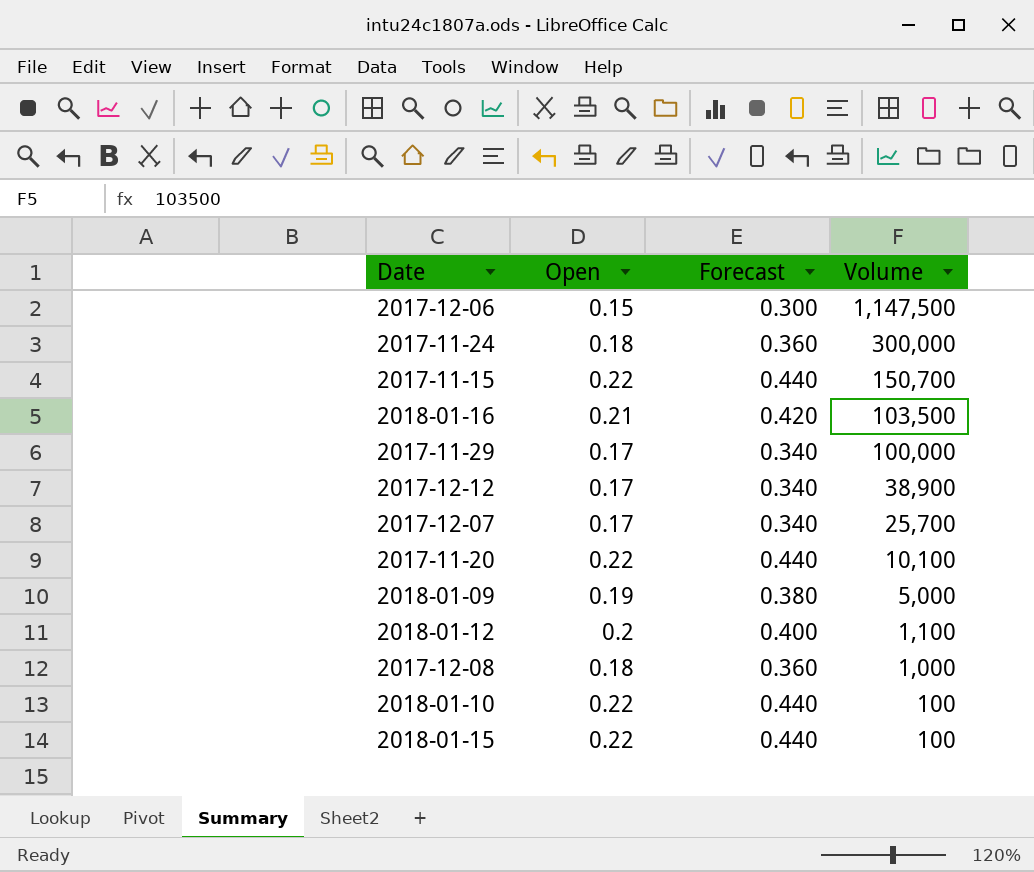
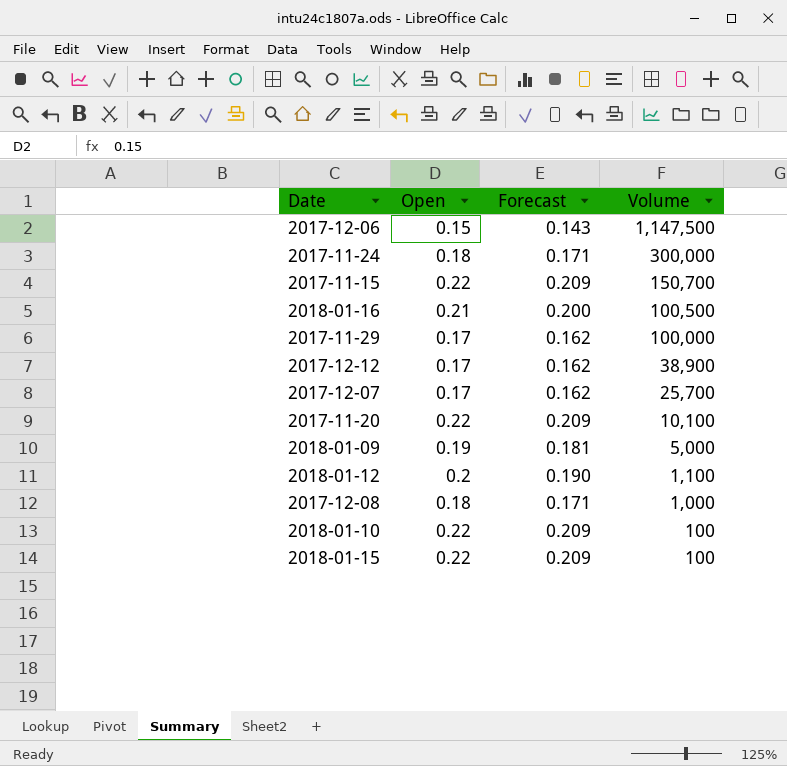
column Forecast | formula: [Open] * 2 -> [Open] * 0.95
2018-01-16 | Volume: 103,500 -> 100,500

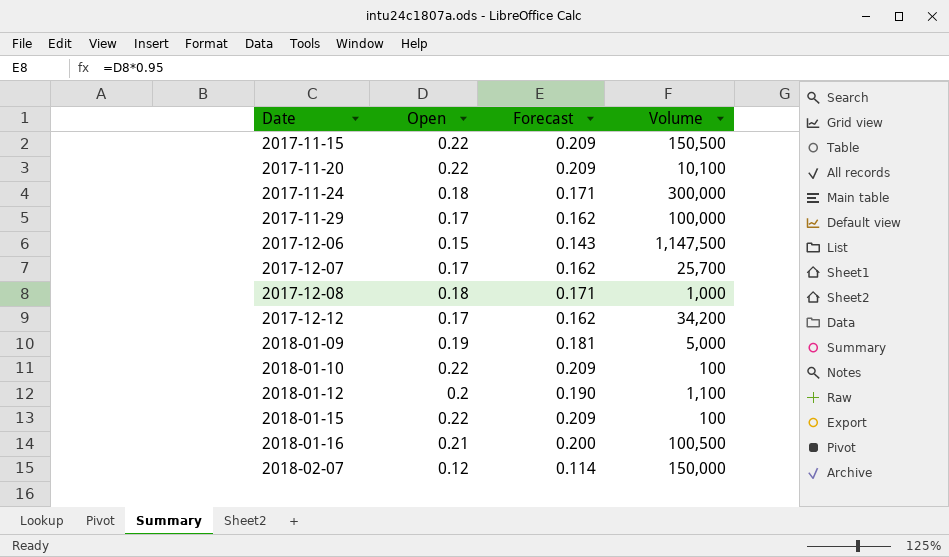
row order: Volume descending -> Date ascending
2017-11-15 | Volume: 150,700 -> 150,500
2017-12-12 | Volume: 38,900 -> 34,200
row 2018-02-07: none -> 0.12 | 0.114 | 150,000

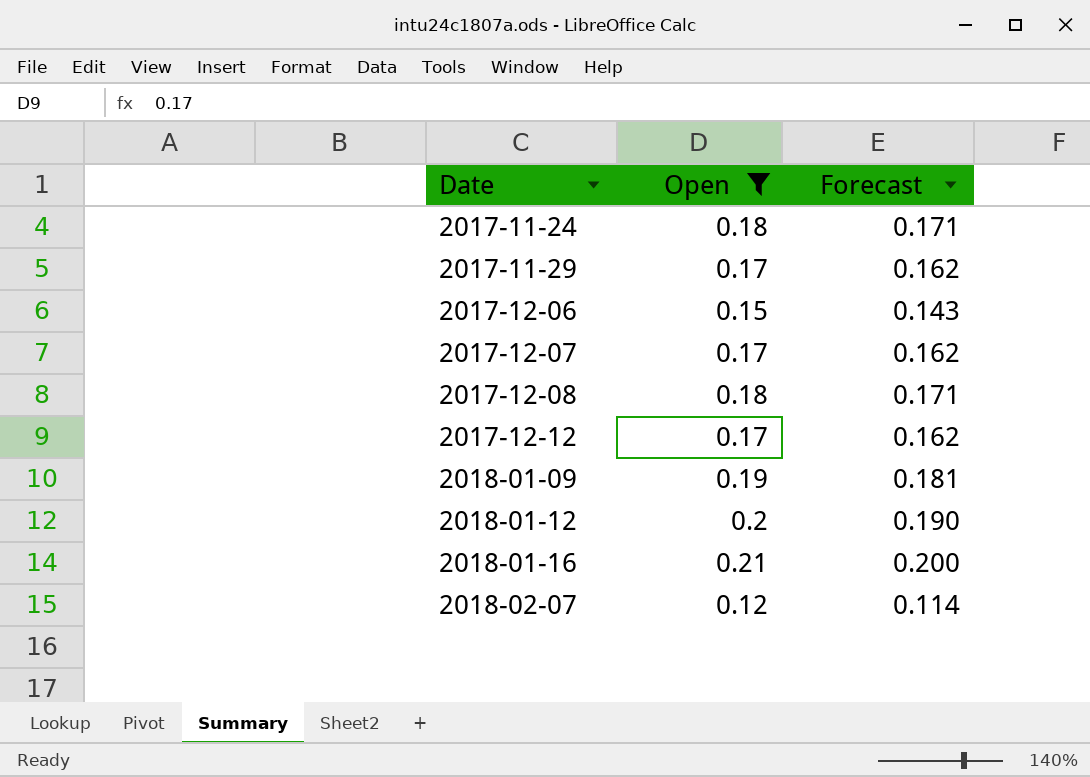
filter: none -> Open != 0.22
column Volume | position: 4 -> none

